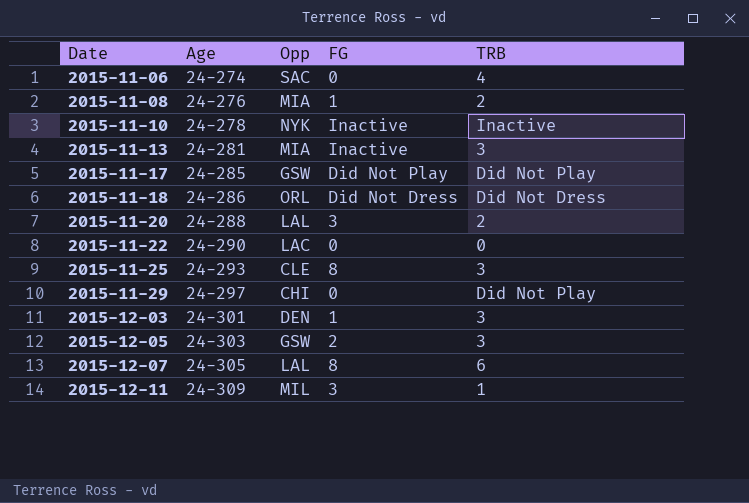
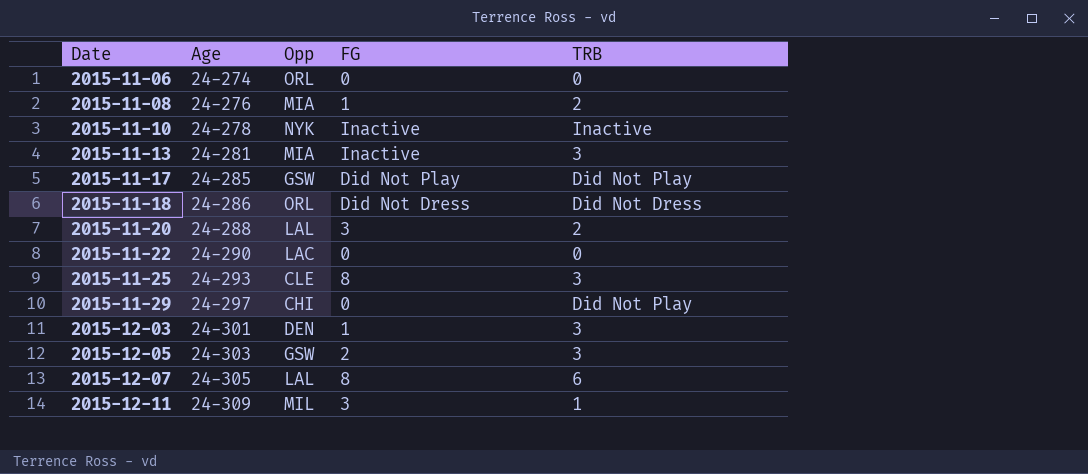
2015-11-06 | Opp: SAC -> ORL
2015-11-06 | TRB: 4 -> 0

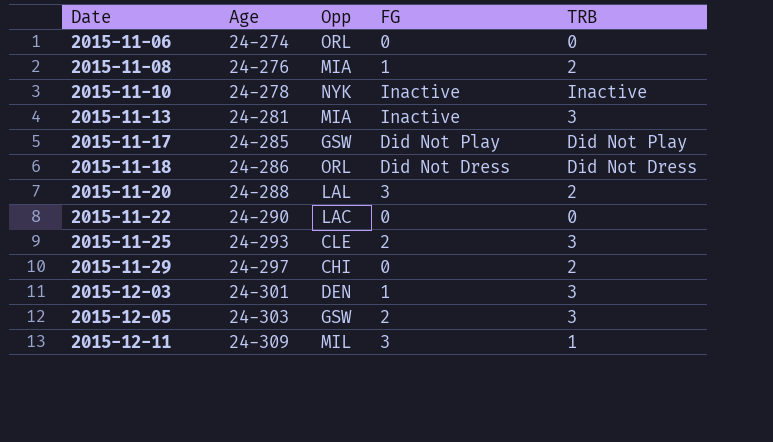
row 2015-12-07: 24-305 | LAL | 8 | 6 -> none
2015-11-25 | FG: 8 -> 2
2015-11-29 | TRB: Did Not Play -> 2

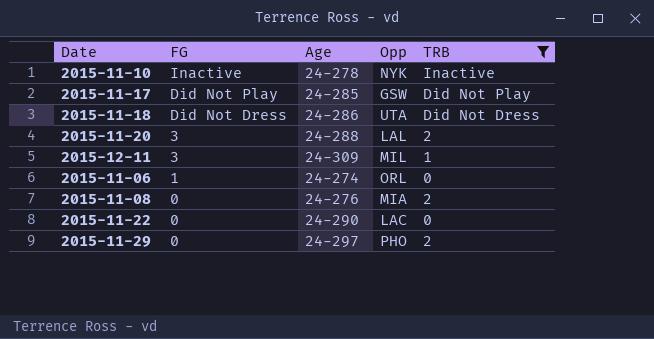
filter: none -> TRB != 3
row order: Date ascending -> FG descending
column FG | position: 4 -> 2
2015-11-18 | Opp: ORL -> UTA
2015-11-06 | FG: 0 -> 1
2015-11-08 | FG: 1 -> 0
2015-11-29 | Opp: CHI -> PHO

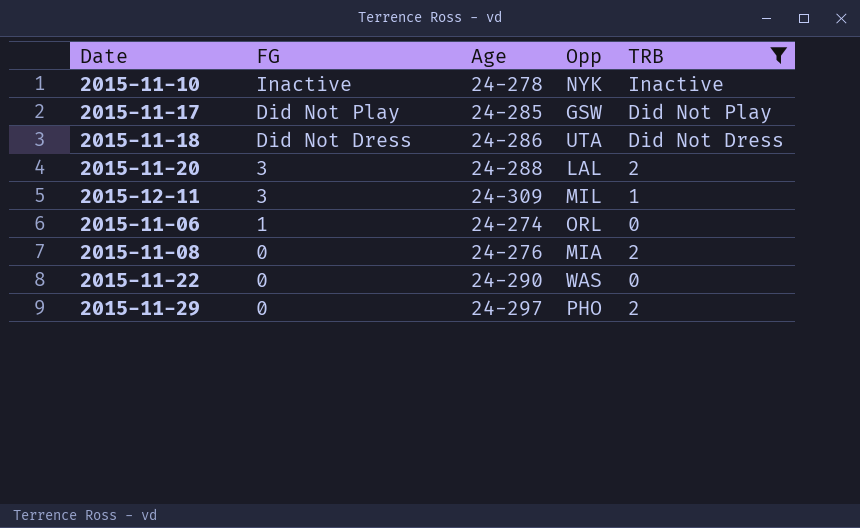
2015-11-22 | Opp: LAC -> WAS

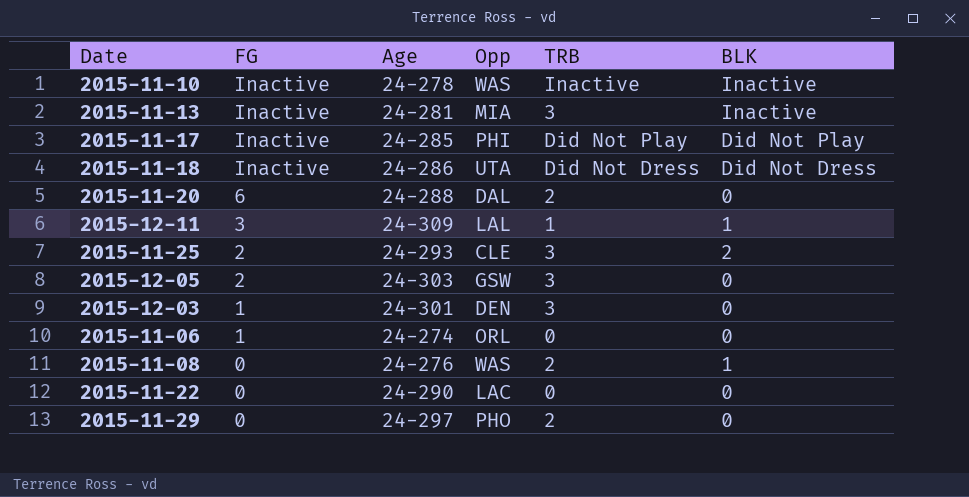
filter: TRB != 3 -> none
column BLK | position: none -> 6
2015-11-10 | Opp: NYK -> WAS
2015-11-17 | FG: Did Not Play -> Inactive
2015-11-17 | Opp: GSW -> PHI
2015-11-18 | FG: Did Not Dress -> Inactive
2015-11-20 | FG: 3 -> 6
2015-11-20 | Opp: LAL -> DAL
2015-12-11 | Opp: MIL -> LAL
2015-11-08 | Opp: MIA -> WAS
2015-11-22 | Opp: WAS -> LAC

